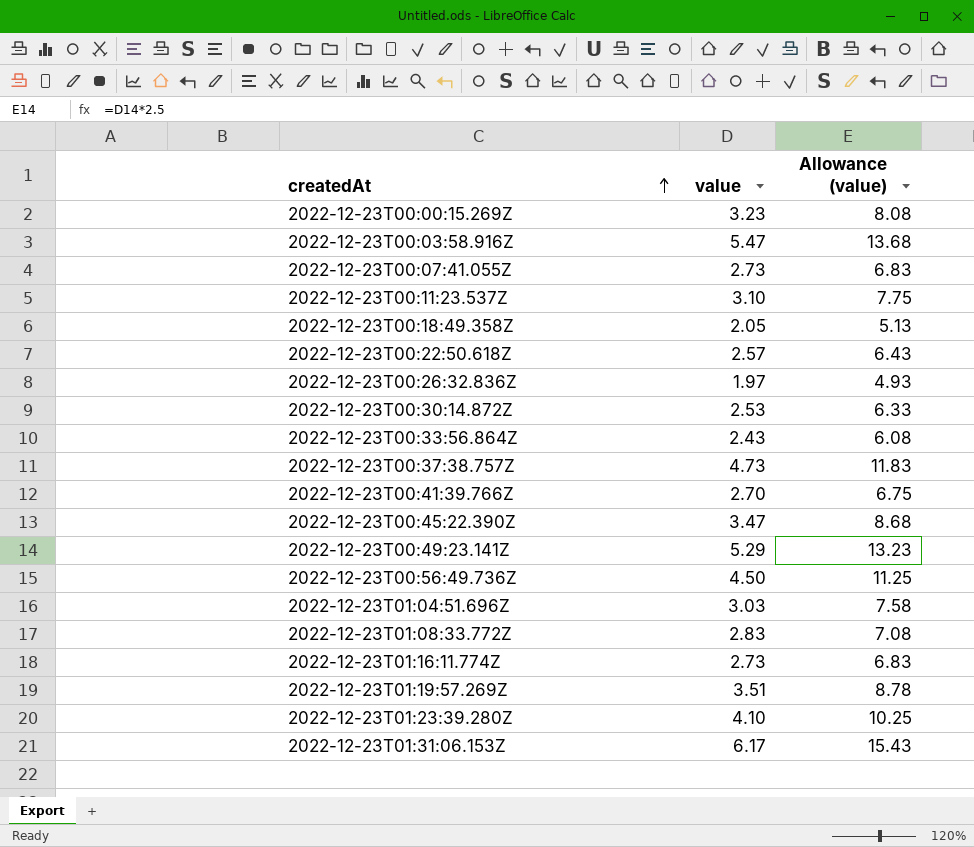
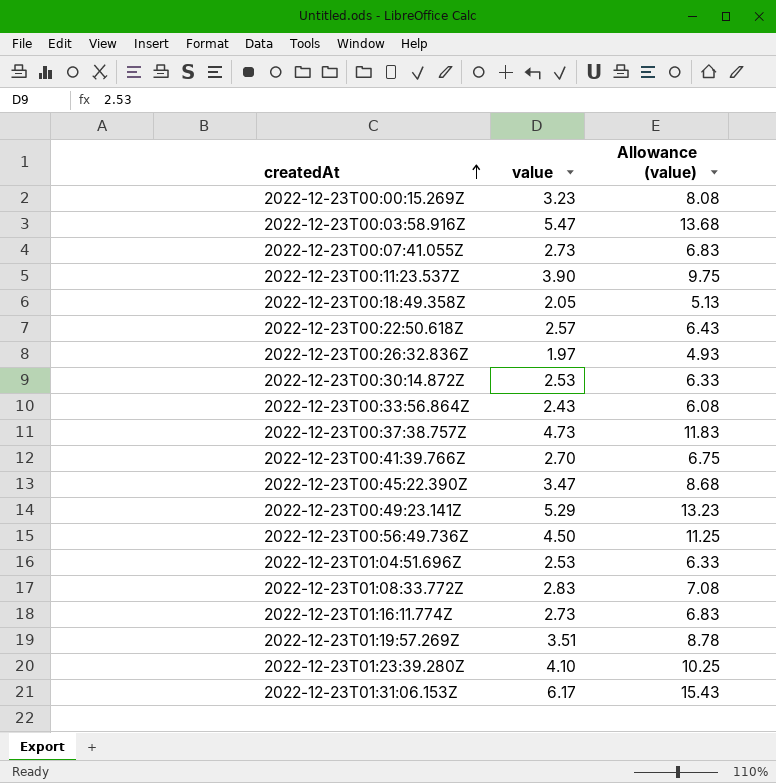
2022-12-23T00:11:23.537Z | value: 3.10 -> 3.90
2022-12-23T00:11:23.537Z | Allowance (value): 7.75 -> 9.75
2022-12-23T01:04:51.696Z | value: 3.03 -> 2.53
2022-12-23T01:04:51.696Z | Allowance (value): 7.58 -> 6.33

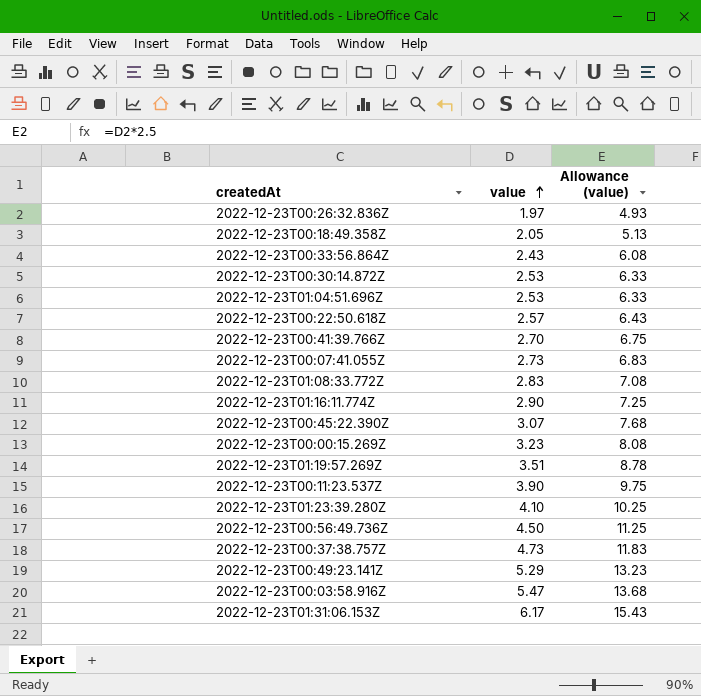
row order: createdAt ascending -> value ascending
2022-12-23T01:16:11.774Z | value: 2.73 -> 2.90
2022-12-23T01:16:11.774Z | Allowance (value): 6.83 -> 7.25
2022-12-23T00:45:22.390Z | value: 3.47 -> 3.07
2022-12-23T00:45:22.390Z | Allowance (value): 8.68 -> 7.68

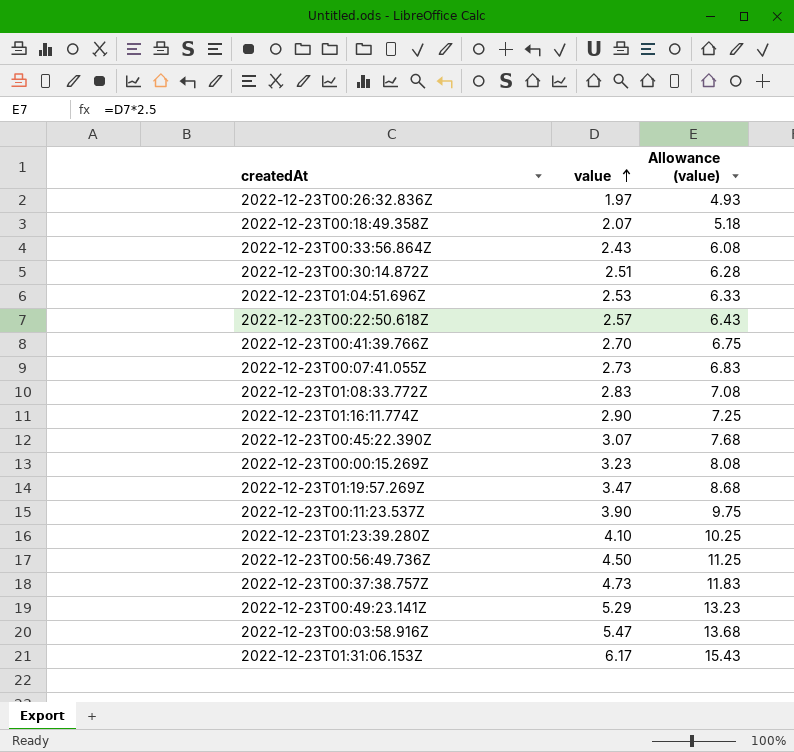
2022-12-23T00:18:49.358Z | value: 2.05 -> 2.07
2022-12-23T00:18:49.358Z | Allowance (value): 5.13 -> 5.18
2022-12-23T00:30:14.872Z | value: 2.53 -> 2.51
2022-12-23T00:30:14.872Z | Allowance (value): 6.33 -> 6.28
2022-12-23T01:19:57.269Z | value: 3.51 -> 3.47
2022-12-23T01:19:57.269Z | Allowance (value): 8.78 -> 8.68

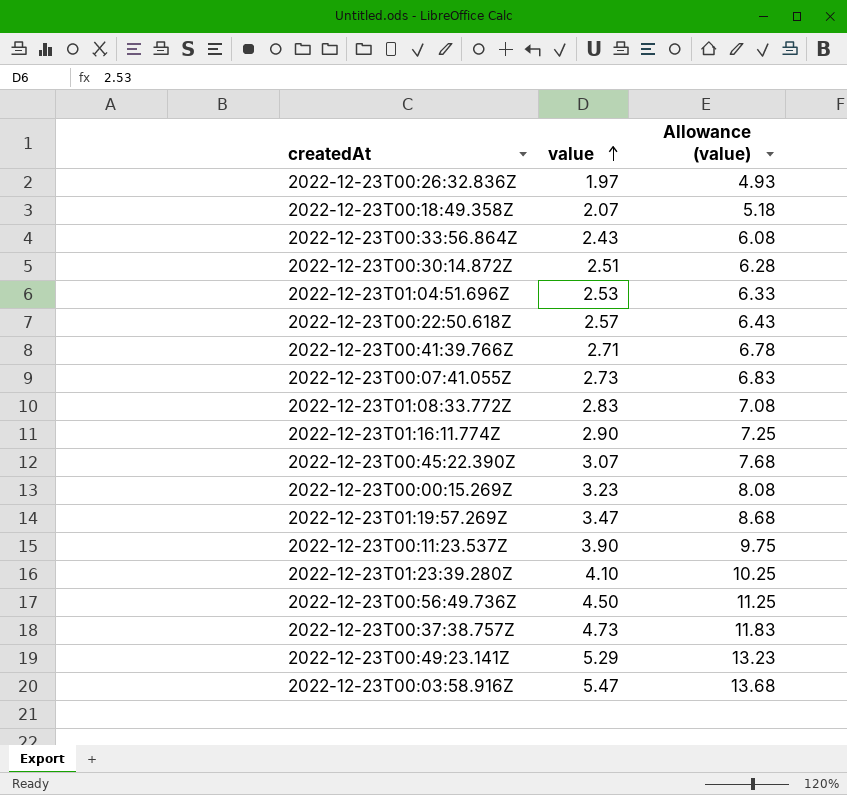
row 2022-12-23T01:31:06.153Z: 6.17 | 15.43 -> none
2022-12-23T00:41:39.766Z | value: 2.70 -> 2.71
2022-12-23T00:41:39.766Z | Allowance (value): 6.75 -> 6.78

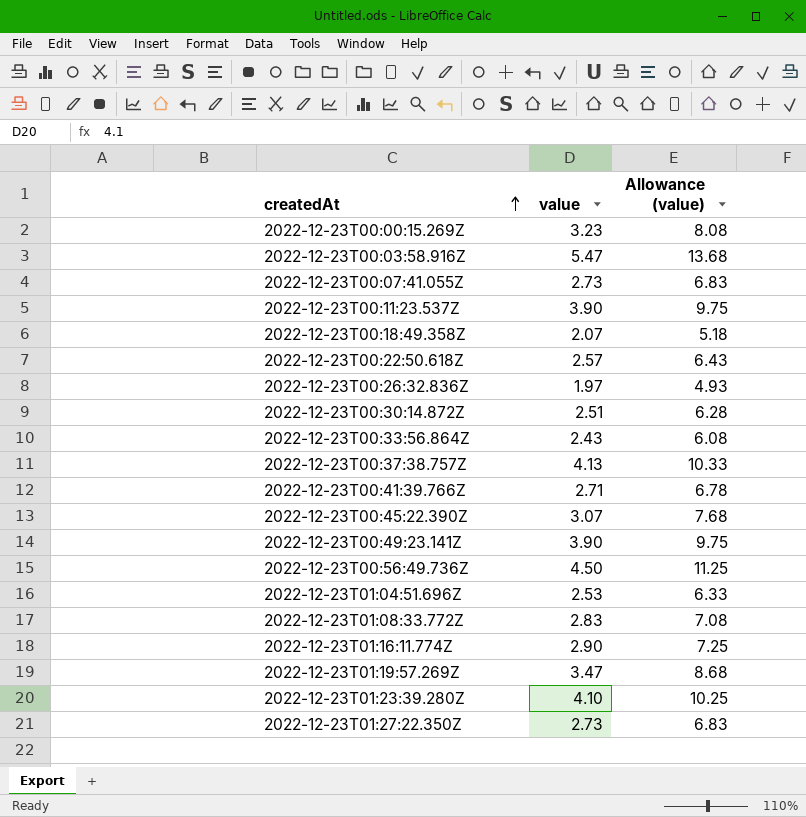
row order: value ascending -> createdAt ascending
2022-12-23T00:37:38.757Z | value: 4.73 -> 4.13
2022-12-23T00:37:38.757Z | Allowance (value): 11.83 -> 10.33
2022-12-23T00:49:23.141Z | value: 5.29 -> 3.90
2022-12-23T00:49:23.141Z | Allowance (value): 13.23 -> 9.75
row 2022-12-23T01:27:22.350Z: none -> 2.73 | 6.83

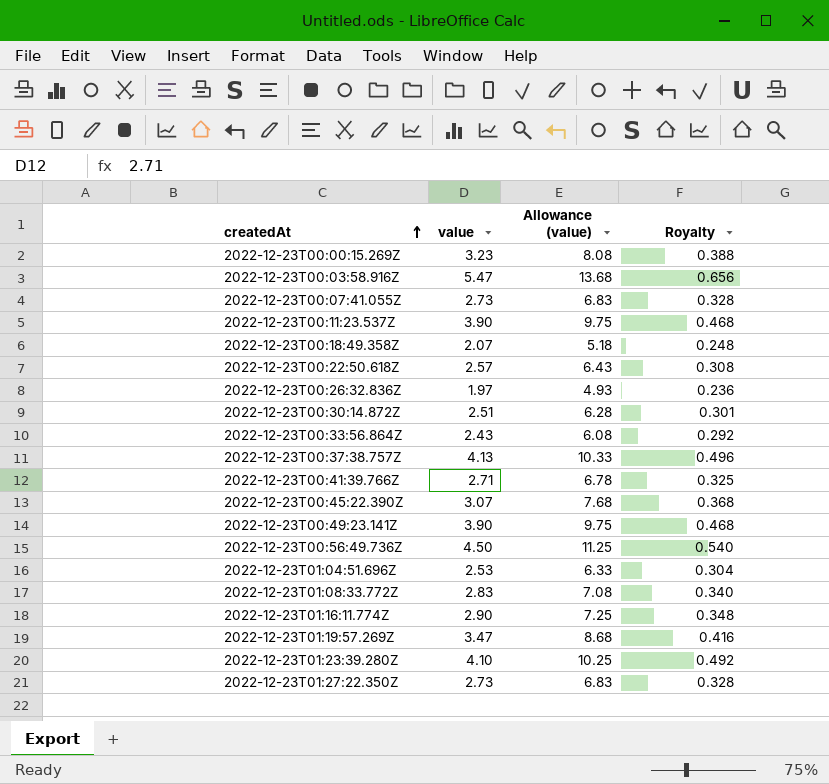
column Royalty | formula: none -> [value] * 0.12

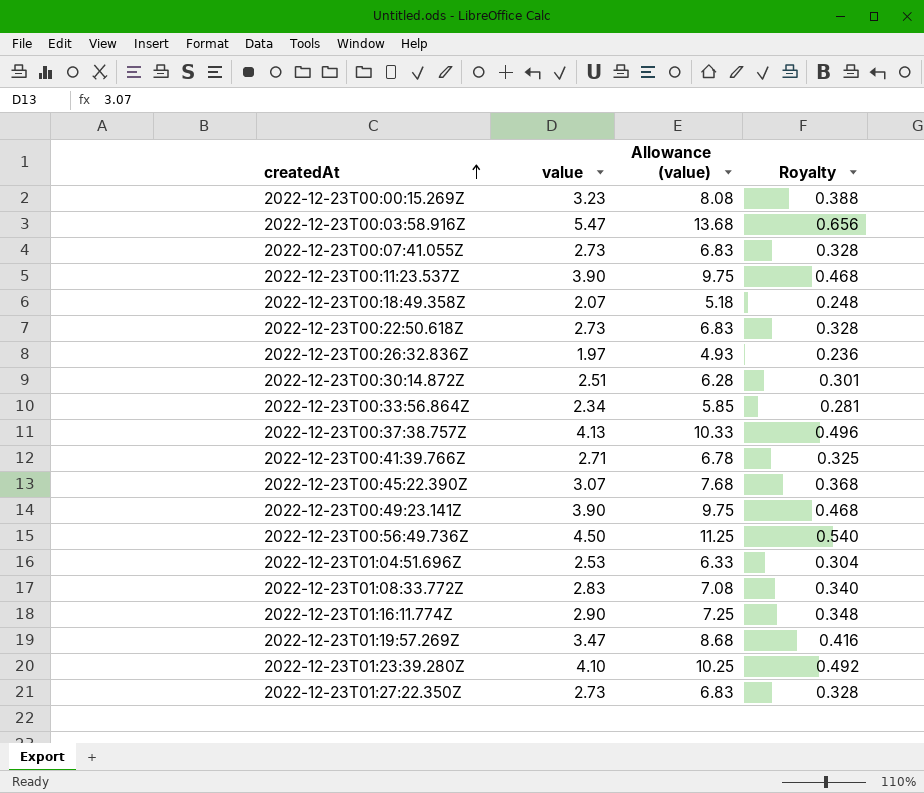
2022-12-23T00:22:50.618Z | value: 2.57 -> 2.73
2022-12-23T00:22:50.618Z | Allowance (value): 6.43 -> 6.83
2022-12-23T00:22:50.618Z | Royalty: 0.308 -> 0.328
2022-12-23T00:33:56.864Z | value: 2.43 -> 2.34
2022-12-23T00:33:56.864Z | Allowance (value): 6.08 -> 5.85
2022-12-23T00:33:56.864Z | Royalty: 0.292 -> 0.281

